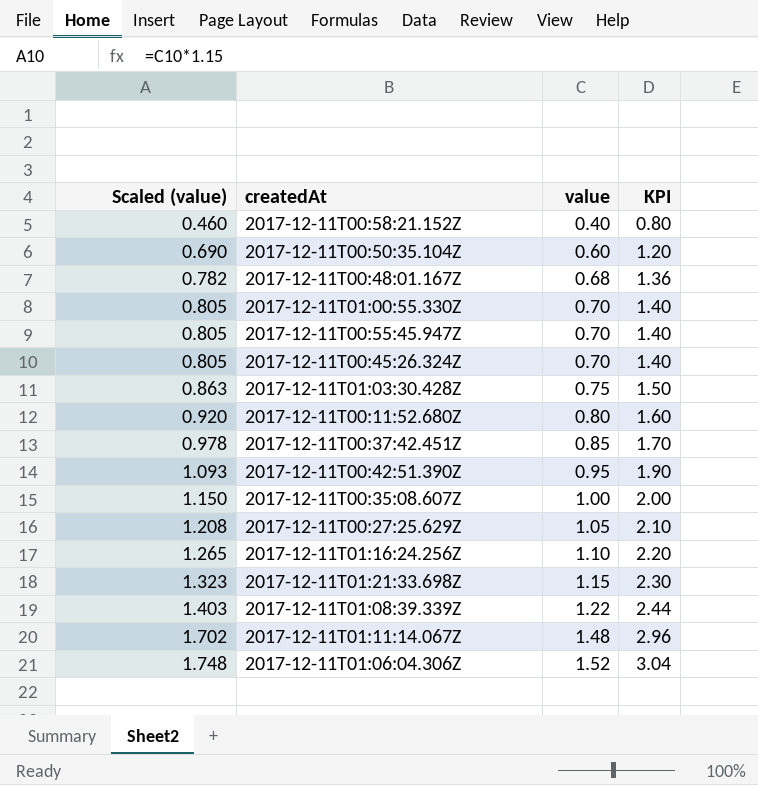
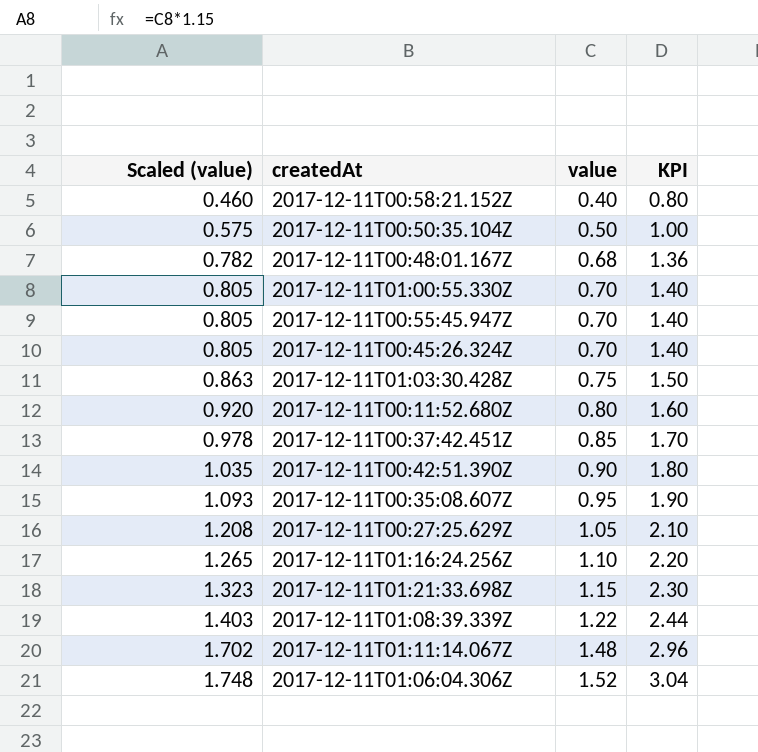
2017-12-11T00:50:35.104Z | Scaled (value): 0.690 -> 0.575
2017-12-11T00:50:35.104Z | value: 0.60 -> 0.50
2017-12-11T00:50:35.104Z | KPI: 1.20 -> 1.00
2017-12-11T00:42:51.390Z | Scaled (value): 1.093 -> 1.035
2017-12-11T00:42:51.390Z | value: 0.95 -> 0.90
2017-12-11T00:42:51.390Z | KPI: 1.90 -> 1.80
2017-12-11T00:35:08.607Z | Scaled (value): 1.150 -> 1.093
2017-12-11T00:35:08.607Z | value: 1.00 -> 0.95
2017-12-11T00:35:08.607Z | KPI: 2.00 -> 1.90

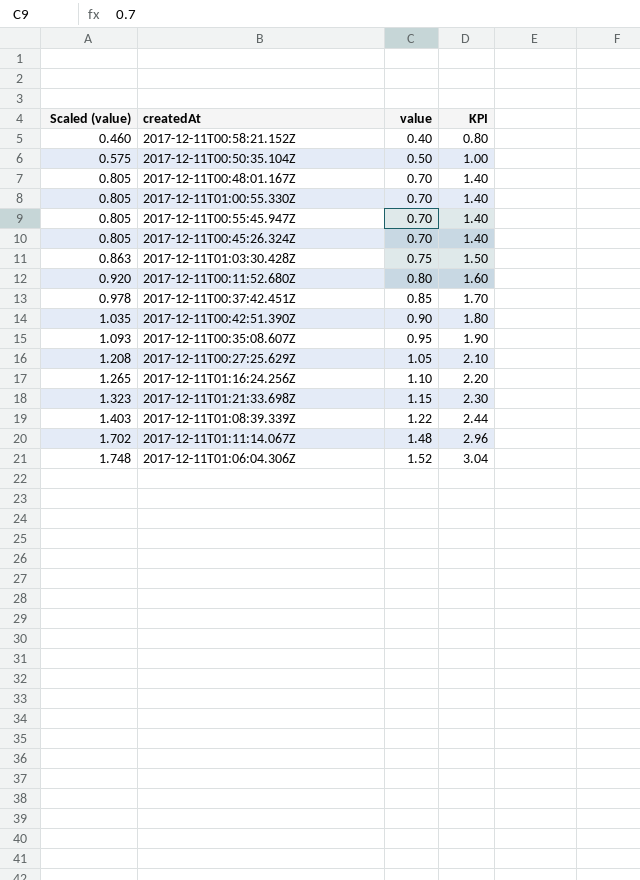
2017-12-11T00:48:01.167Z | Scaled (value): 0.782 -> 0.805
2017-12-11T00:48:01.167Z | value: 0.68 -> 0.70
2017-12-11T00:48:01.167Z | KPI: 1.36 -> 1.40

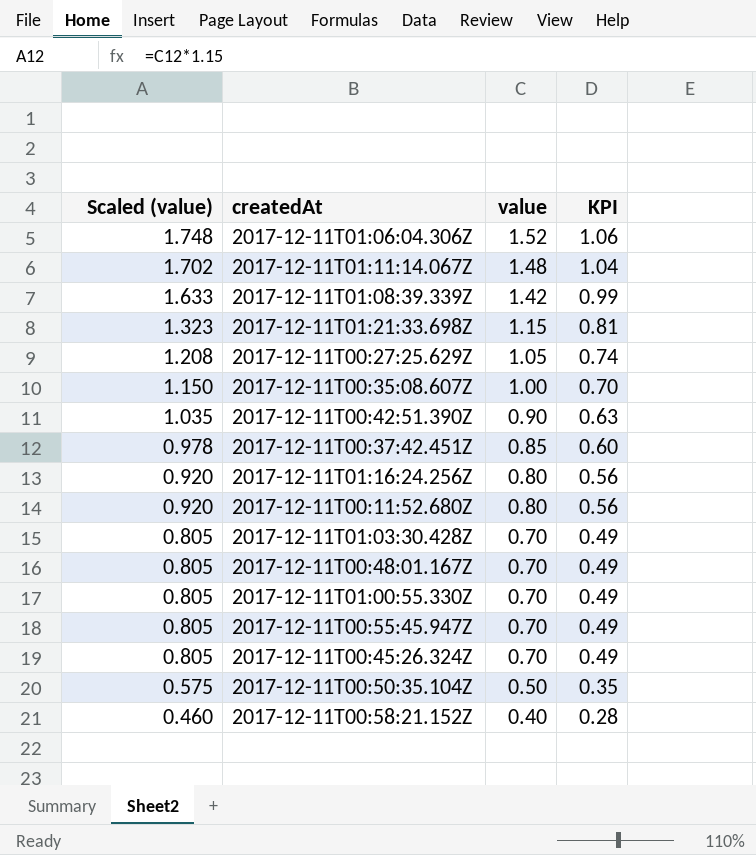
row order: Scaled (value) ascending -> Scaled (value) descending
column KPI | formula: [value] * 2 -> [value] * 0.7
2017-12-11T01:08:39.339Z | Scaled (value): 1.403 -> 1.633
2017-12-11T01:08:39.339Z | value: 1.22 -> 1.42
2017-12-11T00:35:08.607Z | Scaled (value): 1.093 -> 1.150
2017-12-11T00:35:08.607Z | value: 0.95 -> 1.00
2017-12-11T01:16:24.256Z | Scaled (value): 1.265 -> 0.920
2017-12-11T01:16:24.256Z | value: 1.10 -> 0.80
2017-12-11T01:03:30.428Z | Scaled (value): 0.863 -> 0.805
2017-12-11T01:03:30.428Z | value: 0.75 -> 0.70

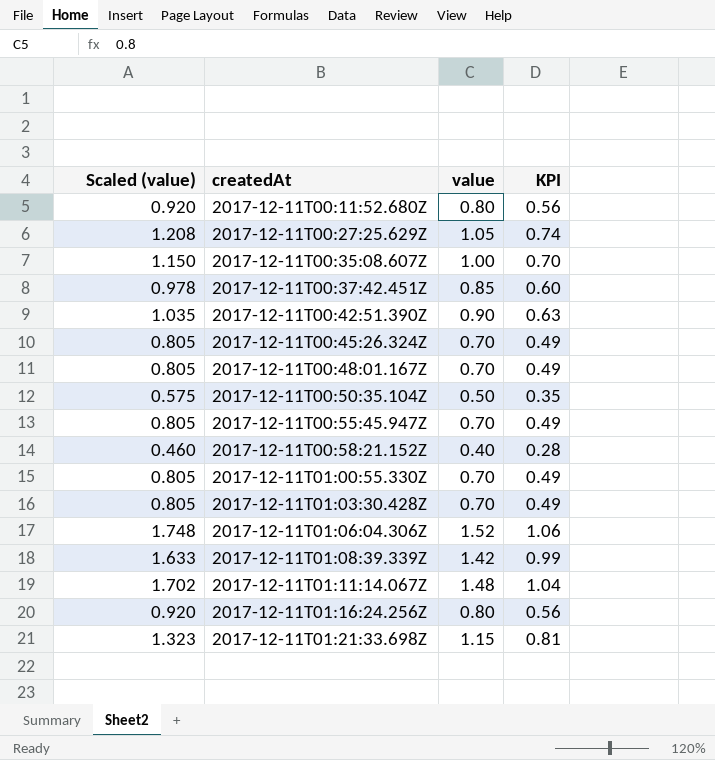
row order: Scaled (value) descending -> createdAt ascending

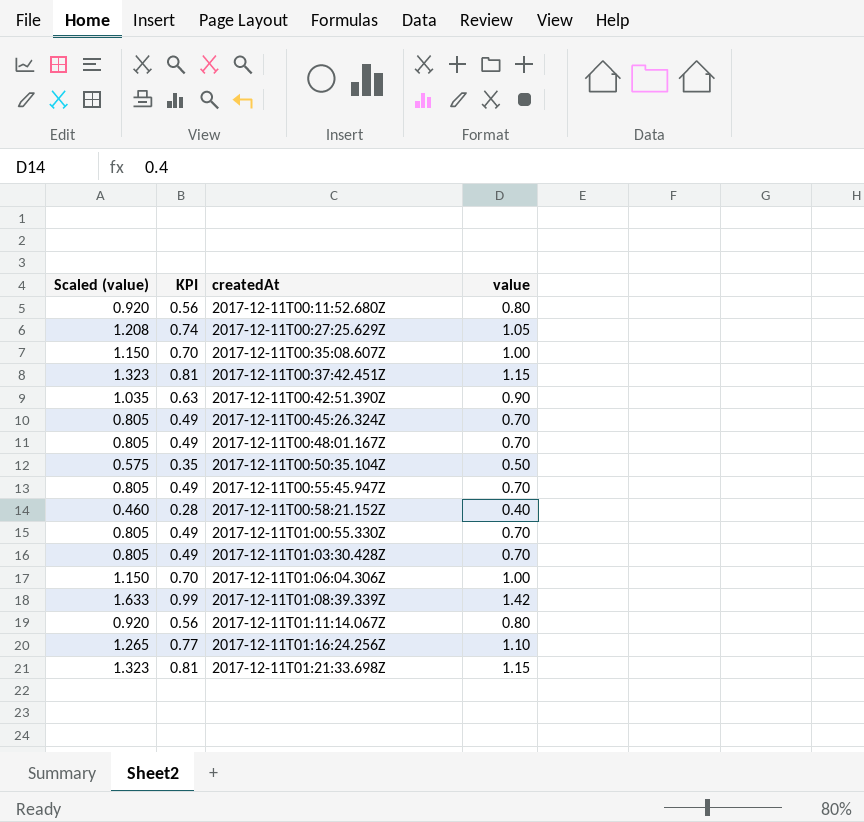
column KPI | position: 4 -> 2
2017-12-11T00:37:42.451Z | Scaled (value): 0.978 -> 1.323
2017-12-11T00:37:42.451Z | KPI: 0.60 -> 0.81
2017-12-11T00:37:42.451Z | value: 0.85 -> 1.15
2017-12-11T01:06:04.306Z | Scaled (value): 1.748 -> 1.150
2017-12-11T01:06:04.306Z | KPI: 1.06 -> 0.70
2017-12-11T01:06:04.306Z | value: 1.52 -> 1.00
2017-12-11T01:11:14.067Z | Scaled (value): 1.702 -> 0.920
2017-12-11T01:11:14.067Z | KPI: 1.04 -> 0.56
2017-12-11T01:11:14.067Z | value: 1.48 -> 0.80
2017-12-11T01:16:24.256Z | Scaled (value): 0.920 -> 1.265
2017-12-11T01:16:24.256Z | KPI: 0.56 -> 0.77
2017-12-11T01:16:24.256Z | value: 0.80 -> 1.10

